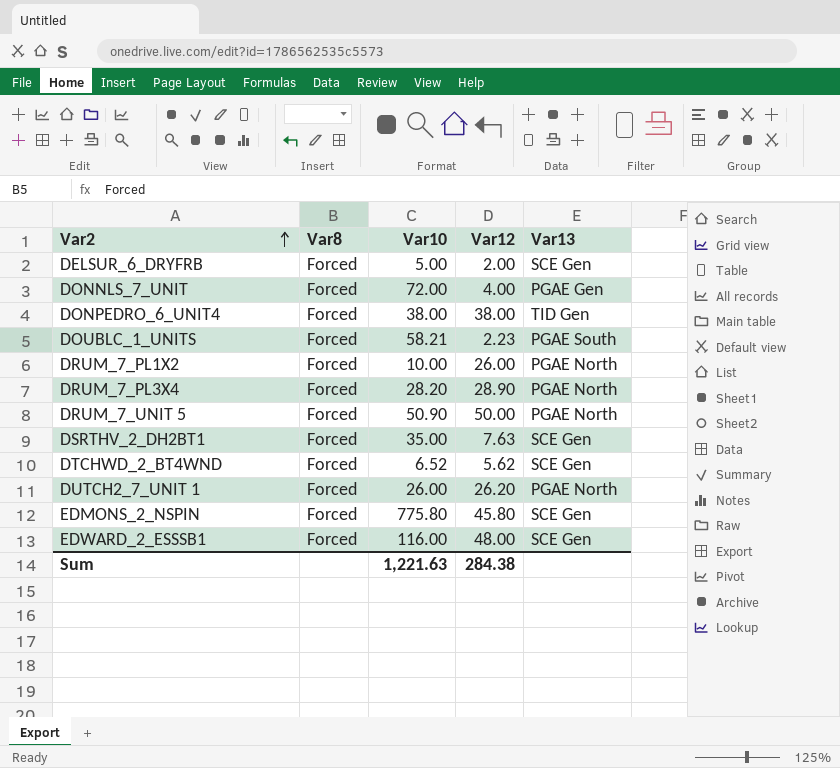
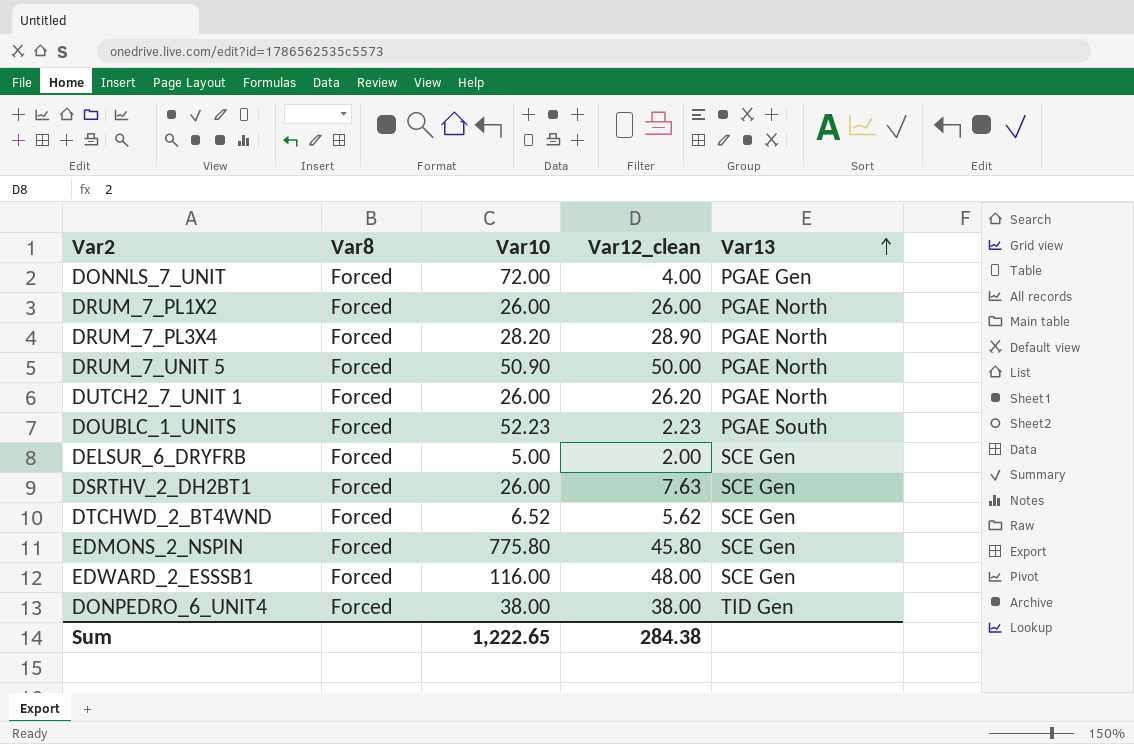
row order: Var2 ascending -> Var13 ascending
column name: Var12 -> Var12_clean
DRUM_7_PL1X2 | Var10: 10.00 -> 26.00
DOUBLC_1_UNITS | Var10: 58.21 -> 52.23
DSRTHV_2_DH2BT1 | Var10: 35.00 -> 26.00
Sum | Var10: 1,221.63 -> 1,222.65

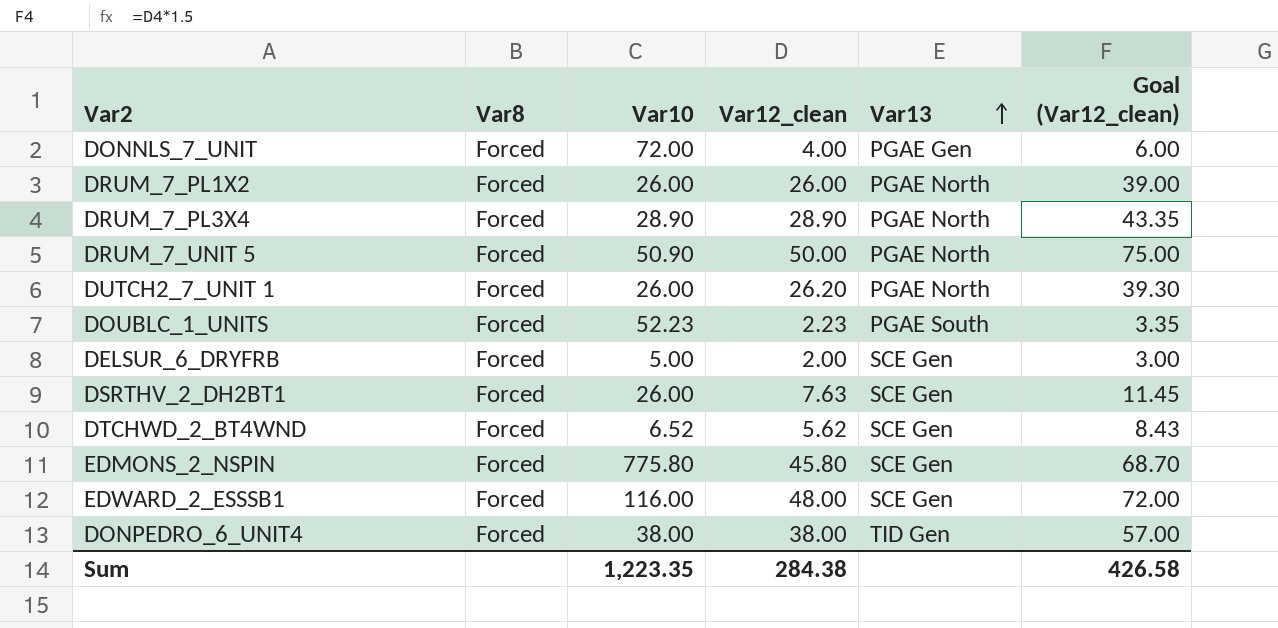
column Goal (Var12_clean) | formula: none -> [Var12_clean] * 1.5
DRUM_7_PL3X4 | Var10: 28.20 -> 28.90
Sum | Var10: 1,222.65 -> 1,223.35

